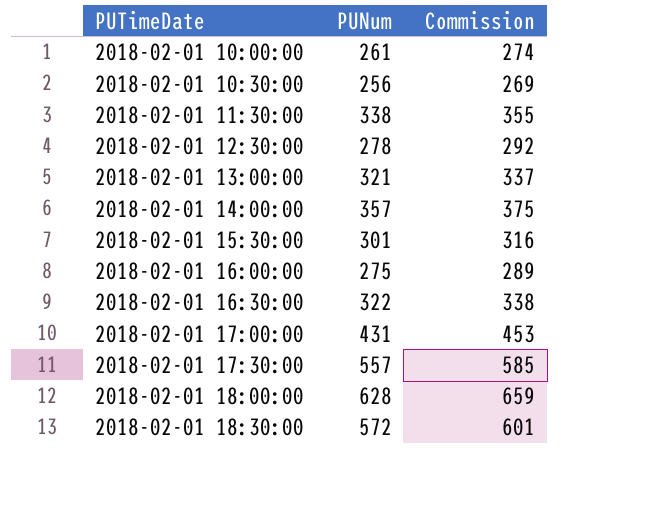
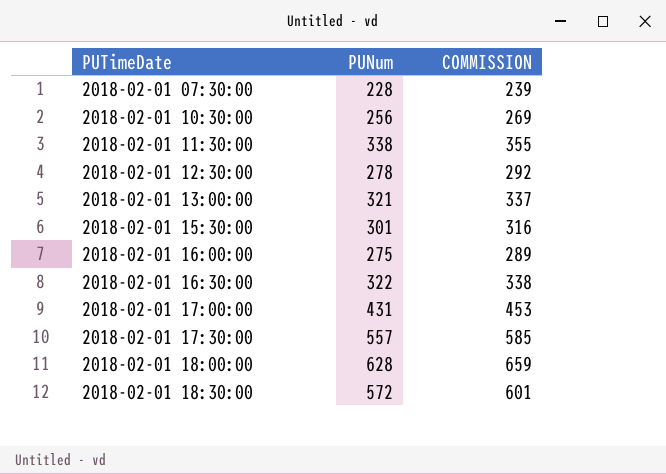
column name: Commission -> COMMISSION
row 2018-02-01 10:00:00: 261 | 274 -> none
row 2018-02-01 14:00:00: 357 | 375 -> none
row 2018-02-01 07:30:00: none -> 228 | 239

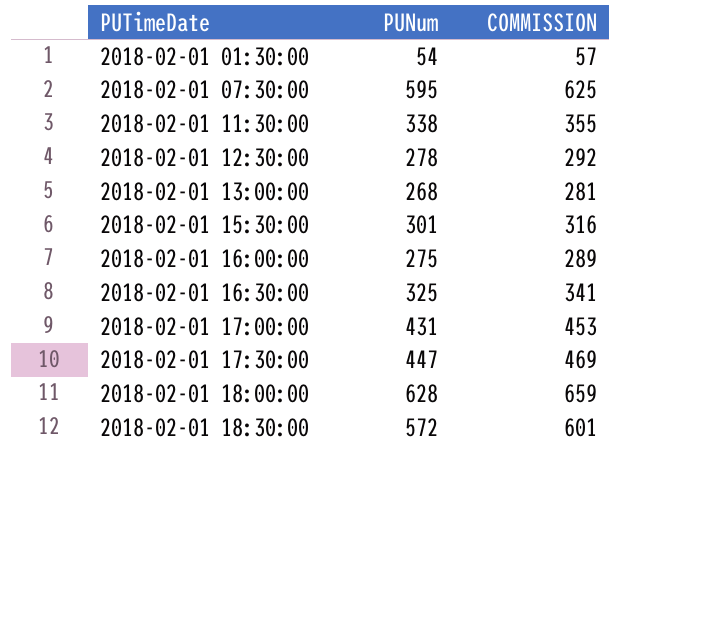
row 2018-02-01 10:30:00: 256 | 269 -> none
row 2018-02-01 01:30:00: none -> 54 | 57
2018-02-01 07:30:00 | PUNum: 228 -> 595
2018-02-01 07:30:00 | COMMISSION: 239 -> 625
2018-02-01 13:00:00 | PUNum: 321 -> 268
2018-02-01 13:00:00 | COMMISSION: 337 -> 281
2018-02-01 16:30:00 | PUNum: 322 -> 325
2018-02-01 16:30:00 | COMMISSION: 338 -> 341
2018-02-01 17:30:00 | PUNum: 557 -> 447
2018-02-01 17:30:00 | COMMISSION: 585 -> 469

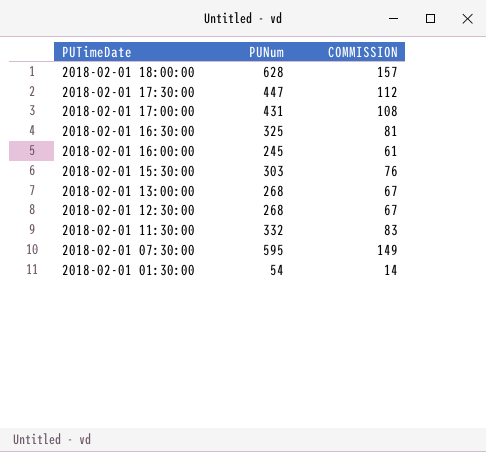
row order: PUTimeDate ascending -> PUTimeDate descending
column COMMISSION | formula: [PUNum] * 1.05 -> [PUNum] * 0.25
row 2018-02-01 18:30:00: 572 | 601 -> none
2018-02-01 16:00:00 | PUNum: 275 -> 245
2018-02-01 15:30:00 | PUNum: 301 -> 303
2018-02-01 12:30:00 | PUNum: 278 -> 268
2018-02-01 11:30:00 | PUNum: 338 -> 332

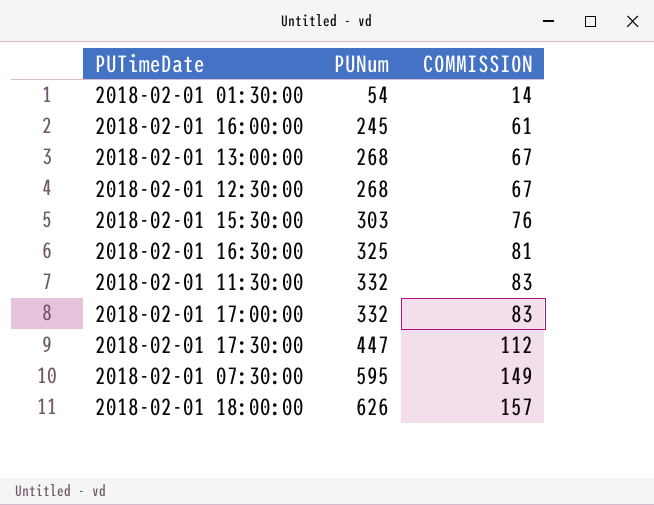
row order: PUTimeDate descending -> PUNum ascending
2018-02-01 17:00:00 | PUNum: 431 -> 332
2018-02-01 17:00:00 | COMMISSION: 108 -> 83
2018-02-01 18:00:00 | PUNum: 628 -> 626

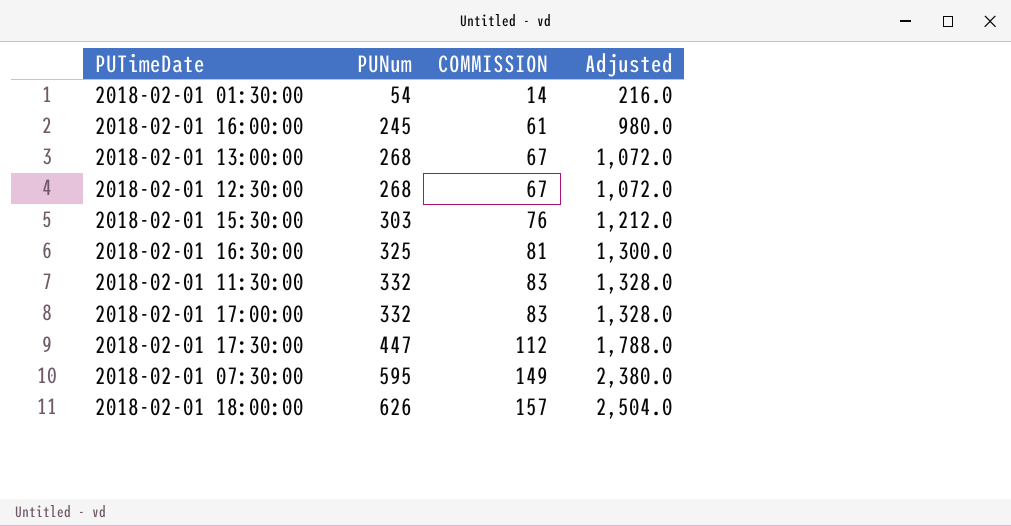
column Adjusted | formula: none -> [PUNum] * 4

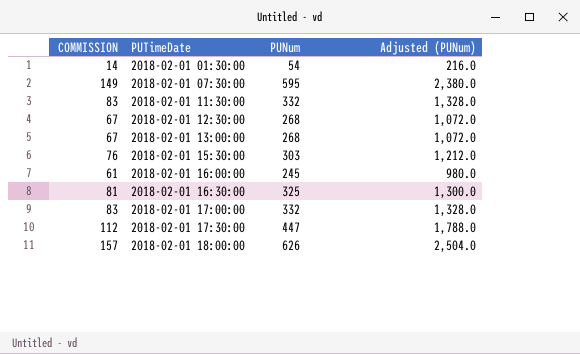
row order: PUNum ascending -> PUTimeDate ascending
column COMMISSION | position: 3 -> 1
column name: Adjusted -> Adjusted (PUNum)

